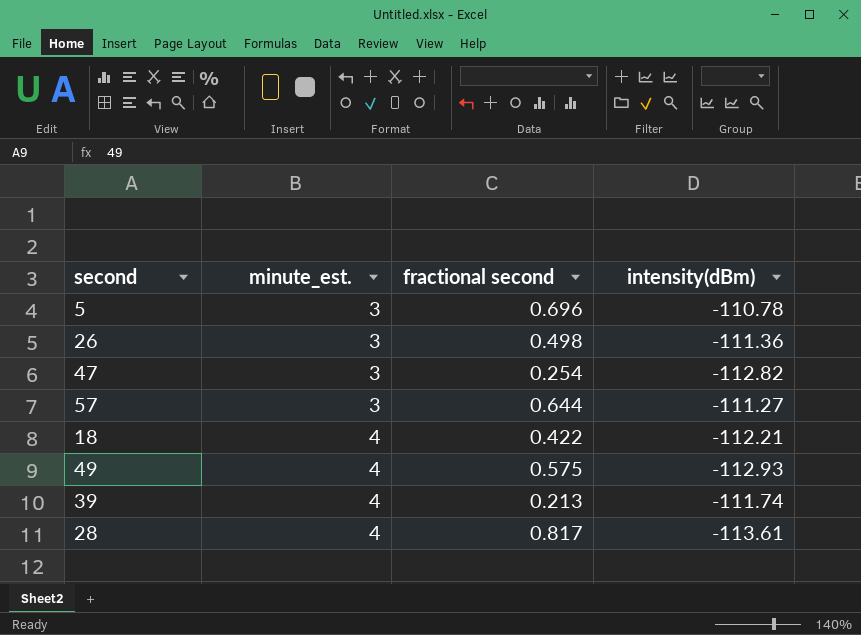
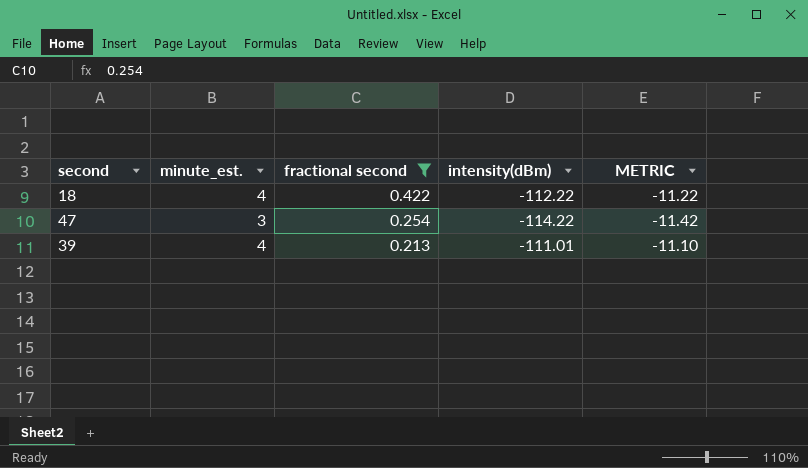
filter: none -> fractional second <= 0.422
row order: minute_est. ascending -> fractional second descending
column METRIC | formula: none -> [intensity(dBm)] * 0.1
18 | intensity(dBm): -112.21 -> -112.22
47 | intensity(dBm): -112.82 -> -114.22
39 | intensity(dBm): -111.74 -> -111.01

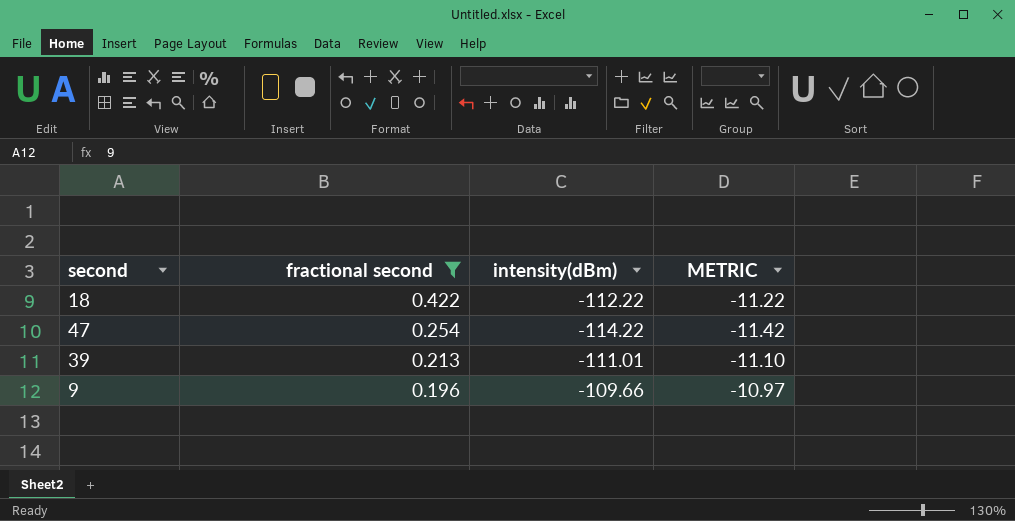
column minute_est. | position: 2 -> none
row 9: none -> 0.196 | -109.66 | -10.97

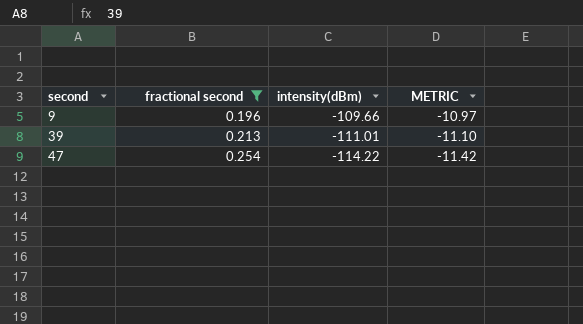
row order: fractional second descending -> second ascending
row 18: 0.422 | -112.22 | -11.22 -> none

